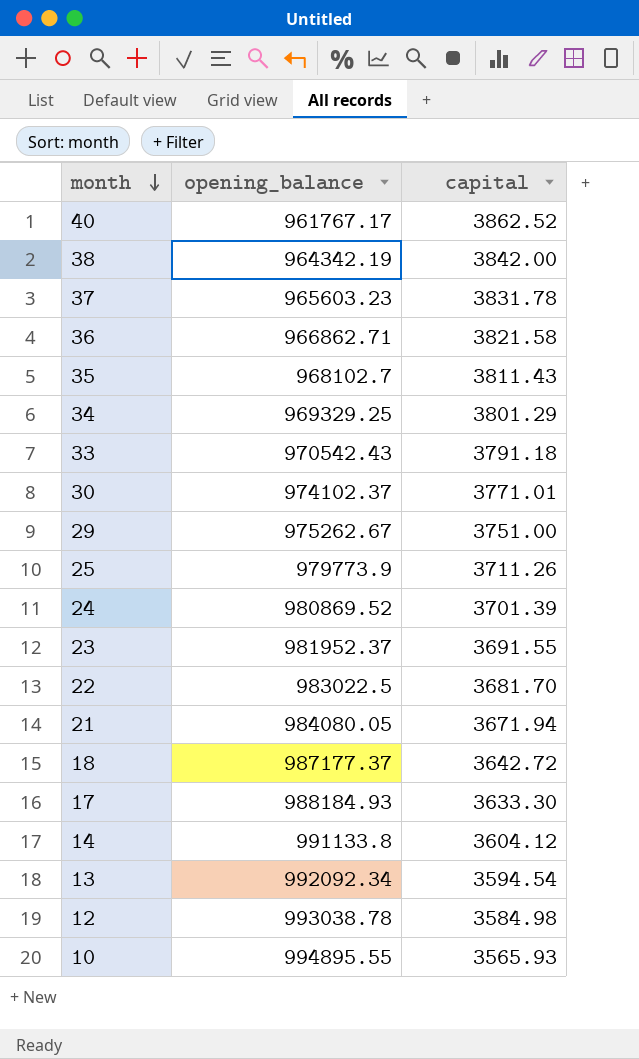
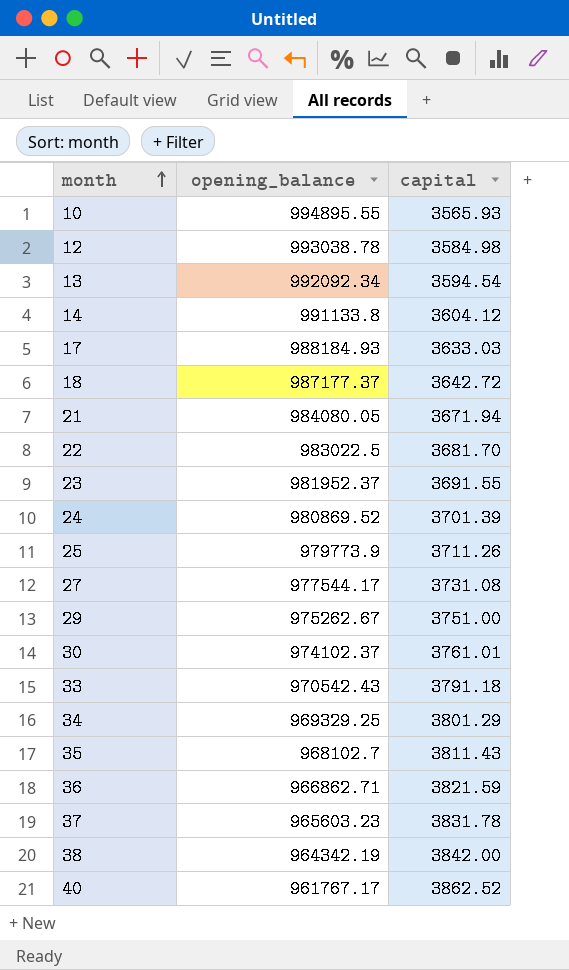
row order: month descending -> month ascending
17 | capital: 3633.30 -> 3633.03
row 27: none -> 977544.17 | 3731.08
30 | capital: 3771.01 -> 3761.01
36 | capital: 3821.58 -> 3821.59

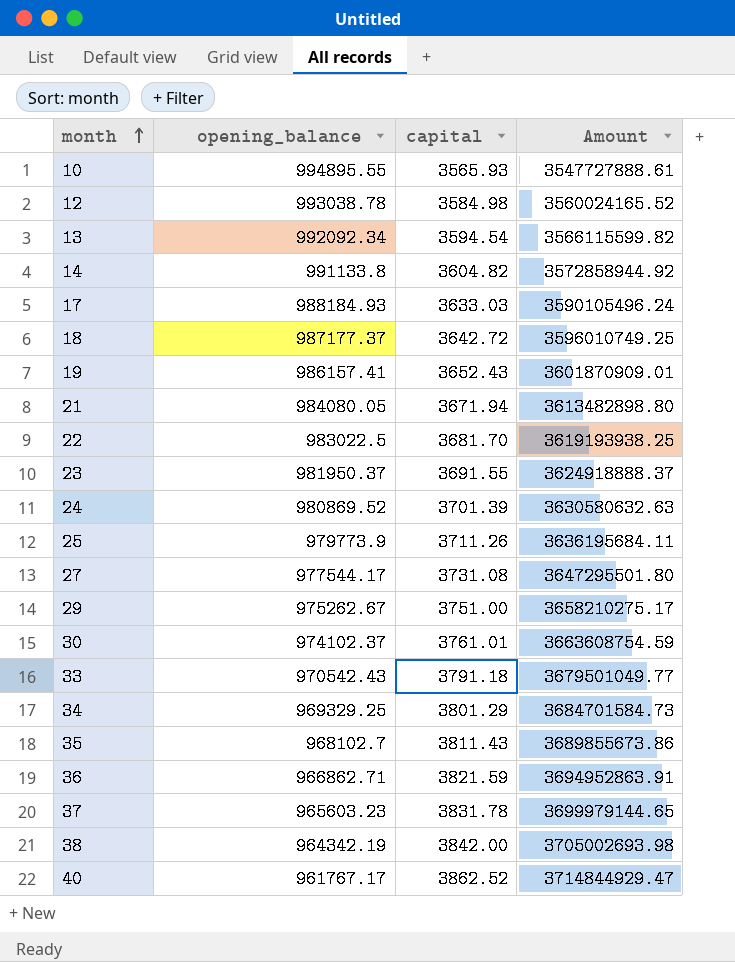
column Amount | formula: none -> [opening_balance] * [capital]
14 | capital: 3604.12 -> 3604.82
row 19: none -> 986157.41 | 3652.43 | 3601870909.01
23 | opening_balance: 981952.37 -> 981950.37

